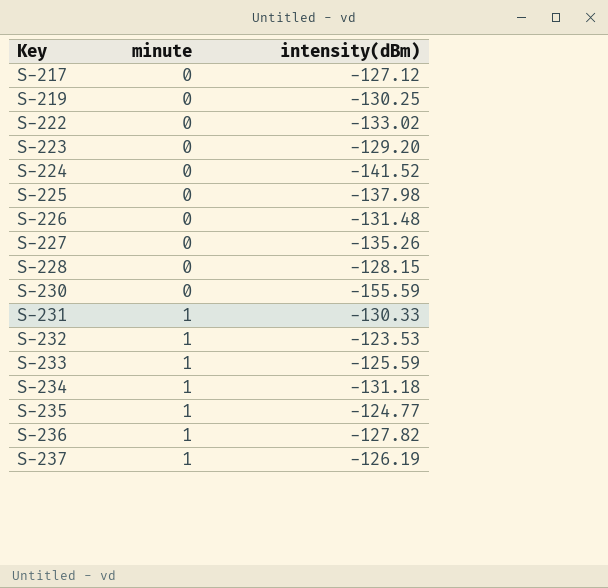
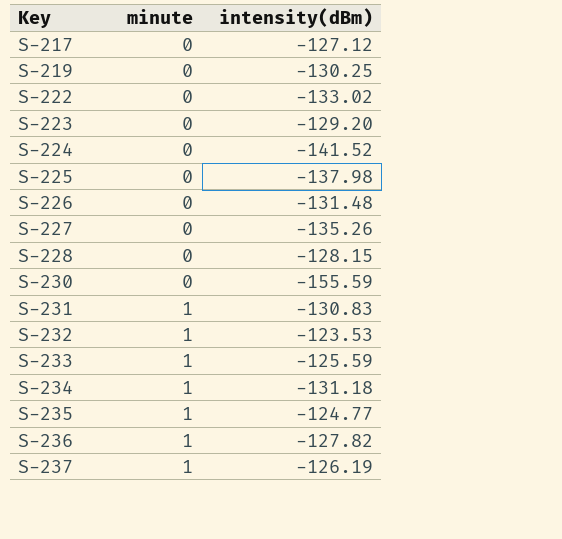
S-231 | intensity(dBm): -130.33 -> -130.83

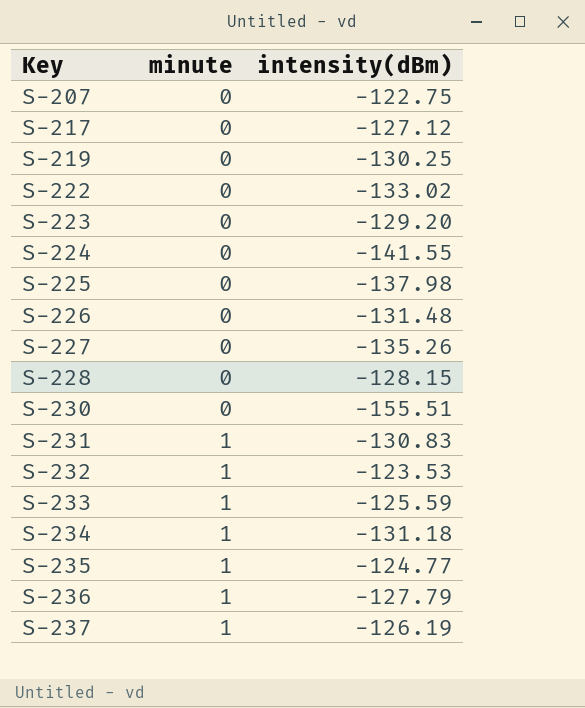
row S-207: none -> 0 | -122.75
S-224 | intensity(dBm): -141.52 -> -141.55
S-230 | intensity(dBm): -155.59 -> -155.51
S-236 | intensity(dBm): -127.82 -> -127.79

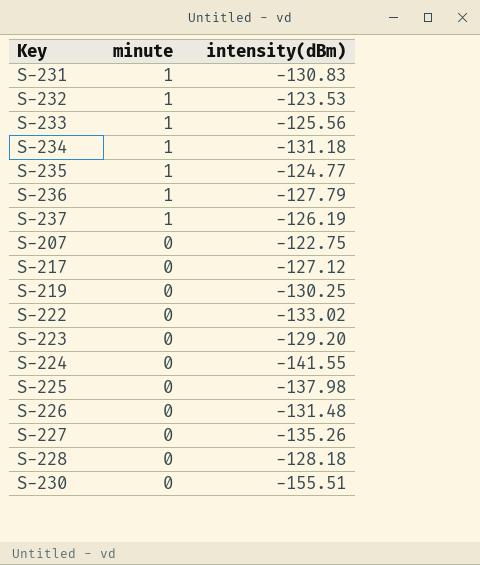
row order: Key ascending -> minute descending
S-233 | intensity(dBm): -125.59 -> -125.56
S-228 | intensity(dBm): -128.15 -> -128.18

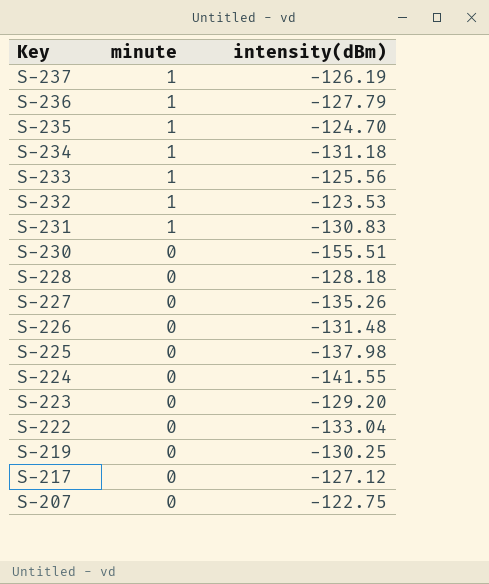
row order: minute descending -> Key descending
S-235 | intensity(dBm): -124.77 -> -124.70
S-222 | intensity(dBm): -133.02 -> -133.04

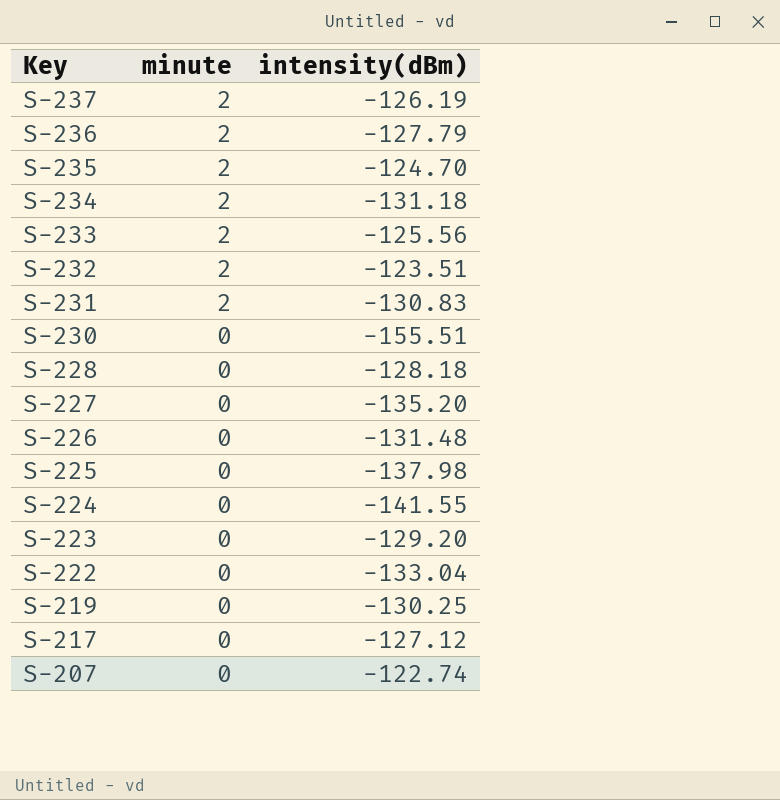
S-237 | minute: 1 -> 2
S-236 | minute: 1 -> 2
S-235 | minute: 1 -> 2
S-234 | minute: 1 -> 2
S-233 | minute: 1 -> 2
S-232 | minute: 1 -> 2
S-232 | intensity(dBm): -123.53 -> -123.51
S-231 | minute: 1 -> 2
S-227 | intensity(dBm): -135.26 -> -135.20
S-207 | intensity(dBm): -122.75 -> -122.74

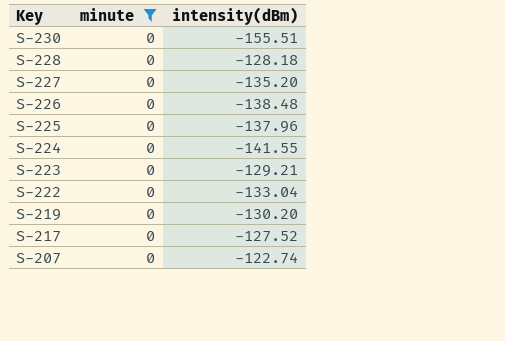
filter: none -> minute = 0
S-226 | intensity(dBm): -131.48 -> -138.48
S-225 | intensity(dBm): -137.98 -> -137.96
S-223 | intensity(dBm): -129.20 -> -129.21
S-219 | intensity(dBm): -130.25 -> -130.20
S-217 | intensity(dBm): -127.12 -> -127.52

